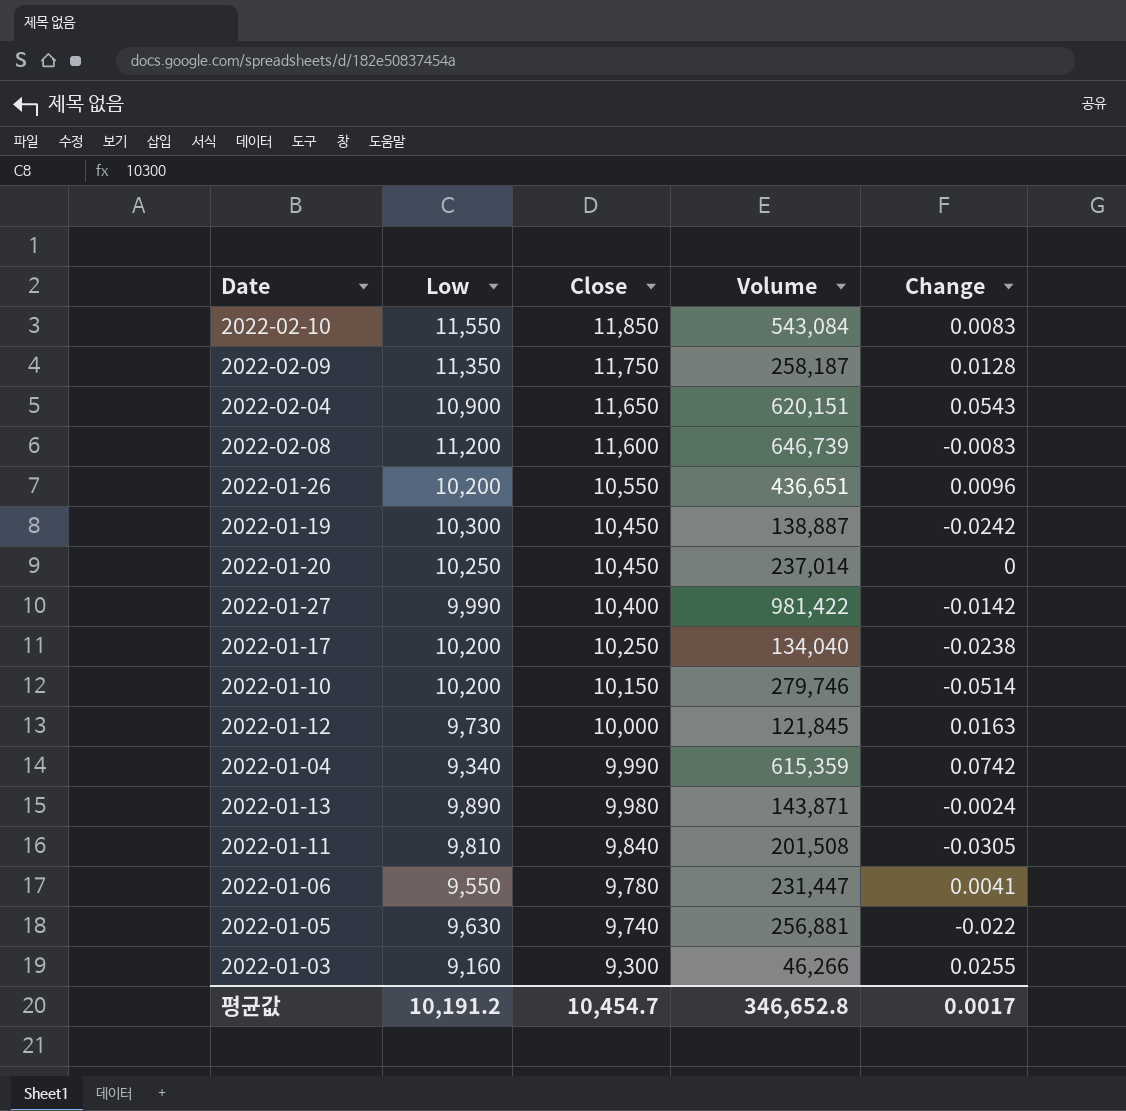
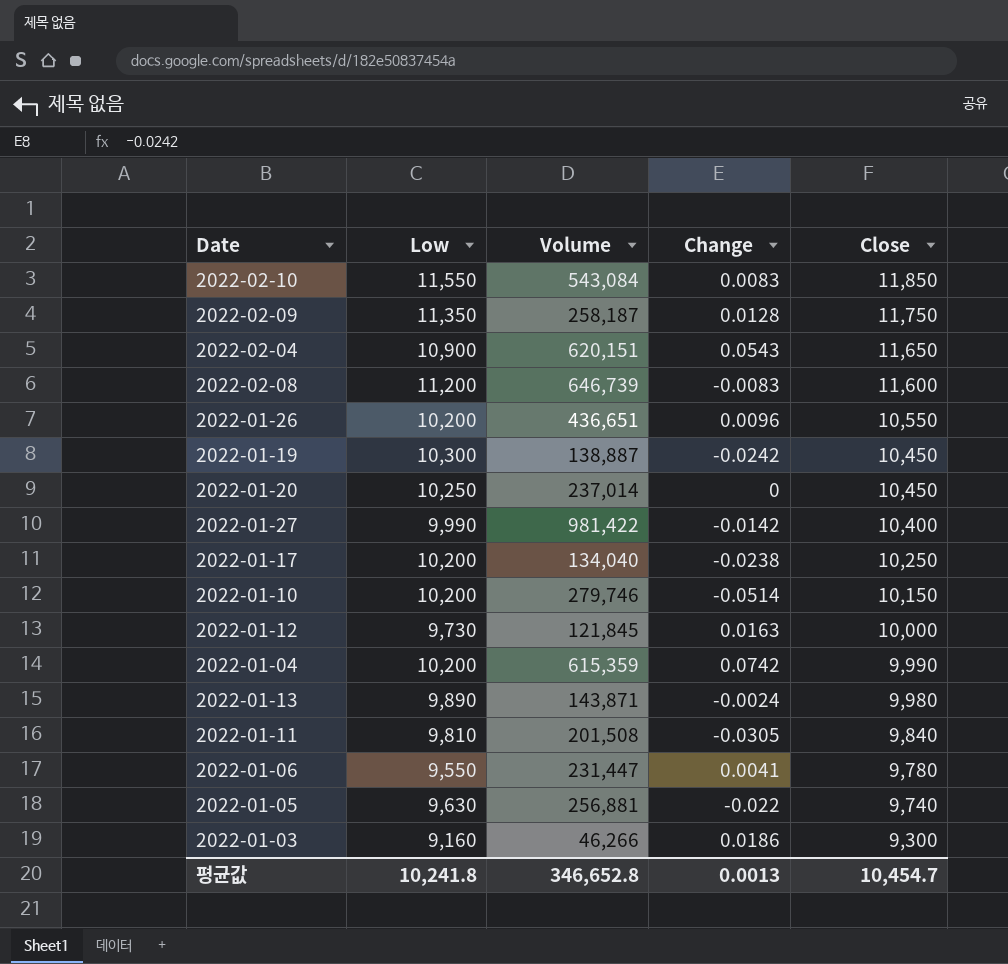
column Close | position: 3 -> 5
2022-01-04 | Low: 9,340 -> 10,200
2022-01-03 | Change: 0.0255 -> 0.0186
평균값 | Low: 10,191.2 -> 10,241.8
평균값 | Change: 0.0017 -> 0.0013

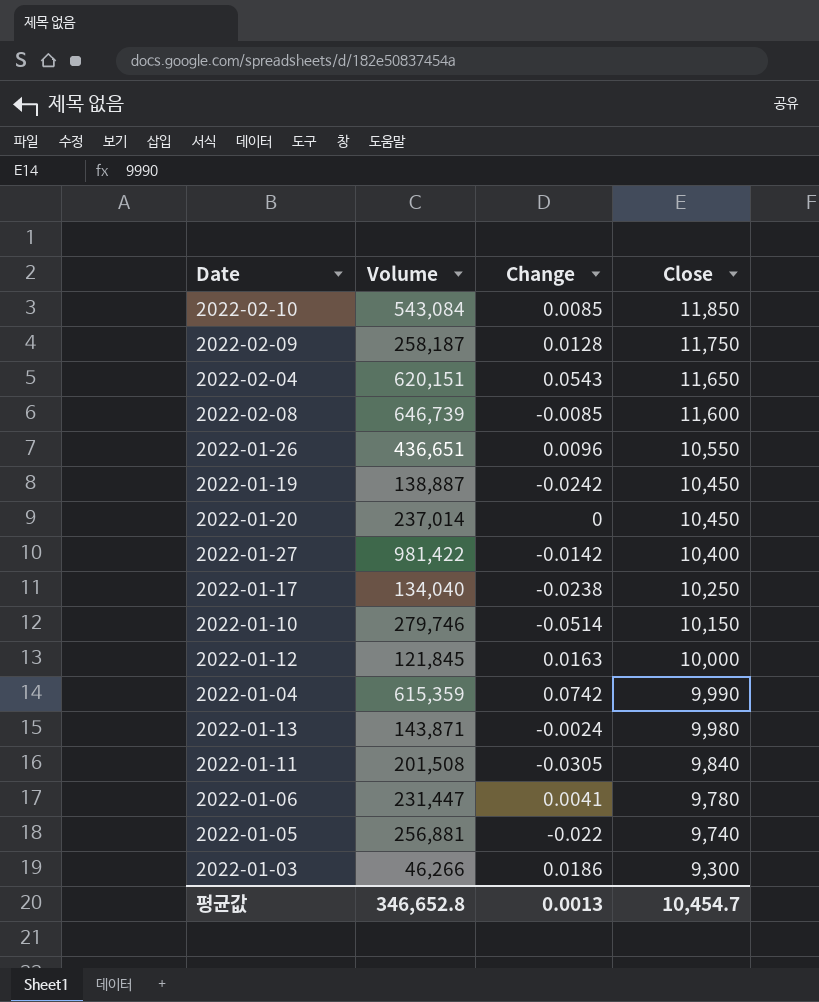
column Low | position: 2 -> none
2022-02-10 | Change: 0.0083 -> 0.0085
2022-02-08 | Change: -0.0083 -> -0.0085

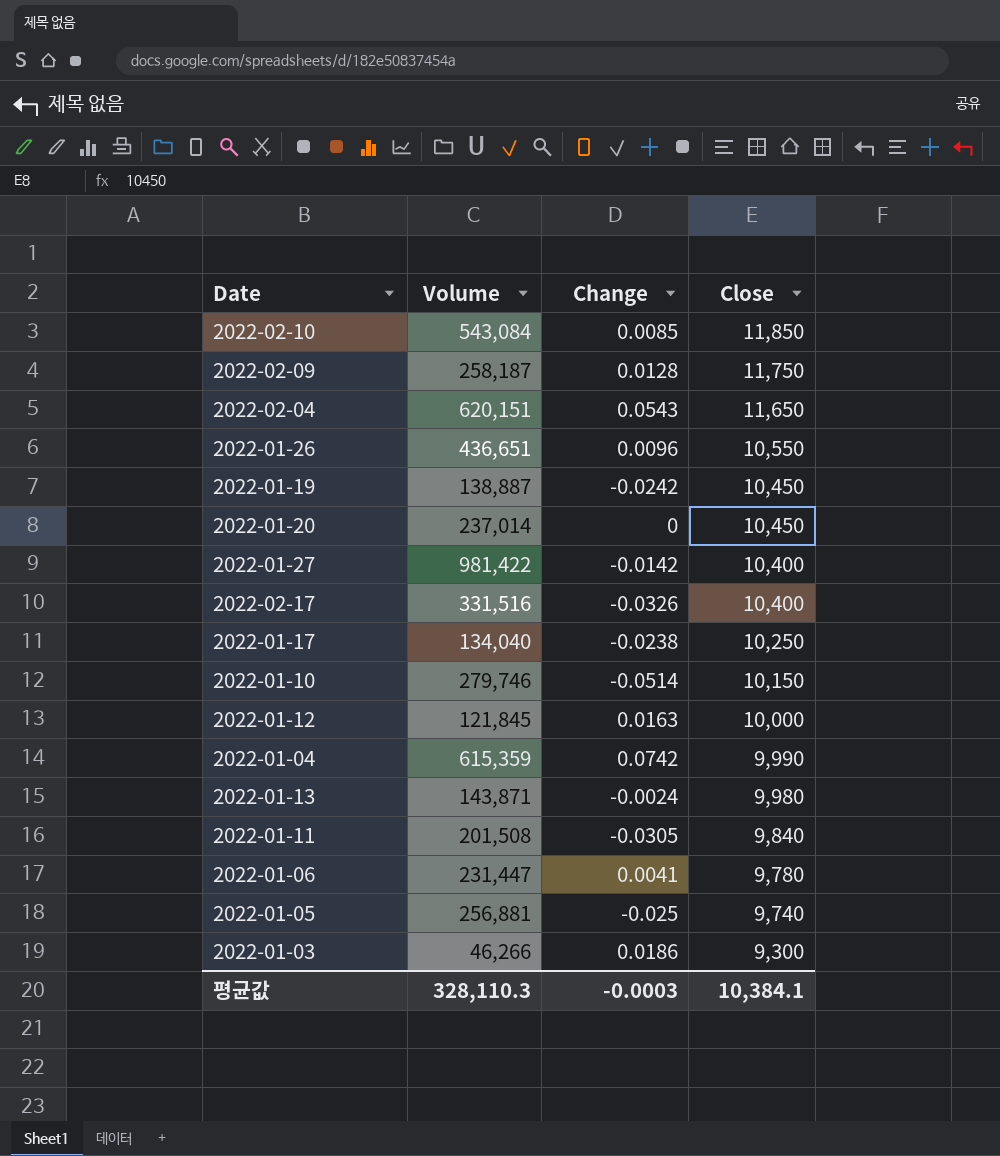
row 2022-02-08: 646,739 | -0.0085 | 11,600 -> none
row 2022-02-17: none -> 331,516 | -0.0326 | 10,400
2022-01-05 | Change: -0.022 -> -0.025
평균값 | Volume: 346,652.8 -> 328,110.3
평균값 | Change: 0.0013 -> -0.0003
평균값 | Close: 10,454.7 -> 10,384.1

